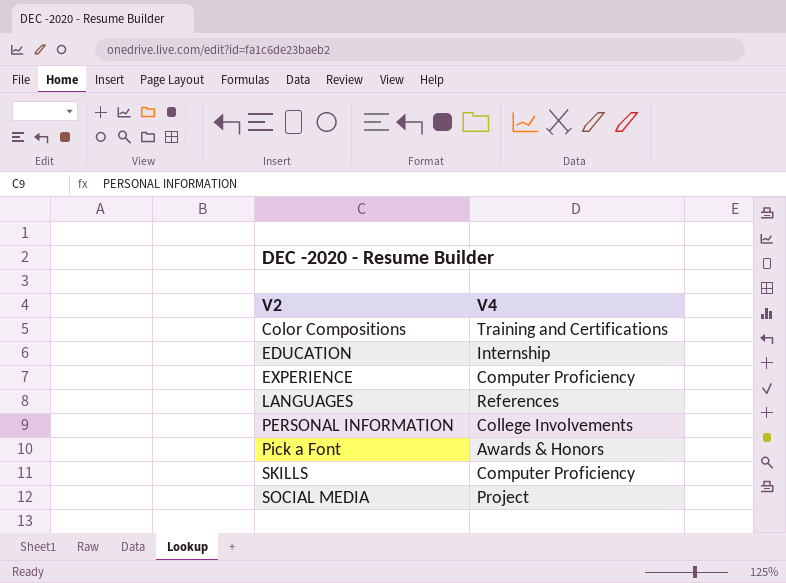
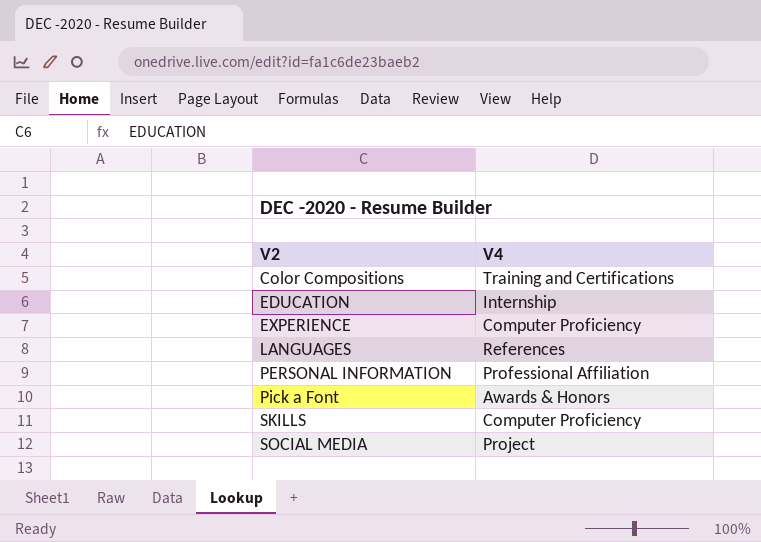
PERSONAL INFORMATION | V4: College Involvements -> Professional Affiliation

